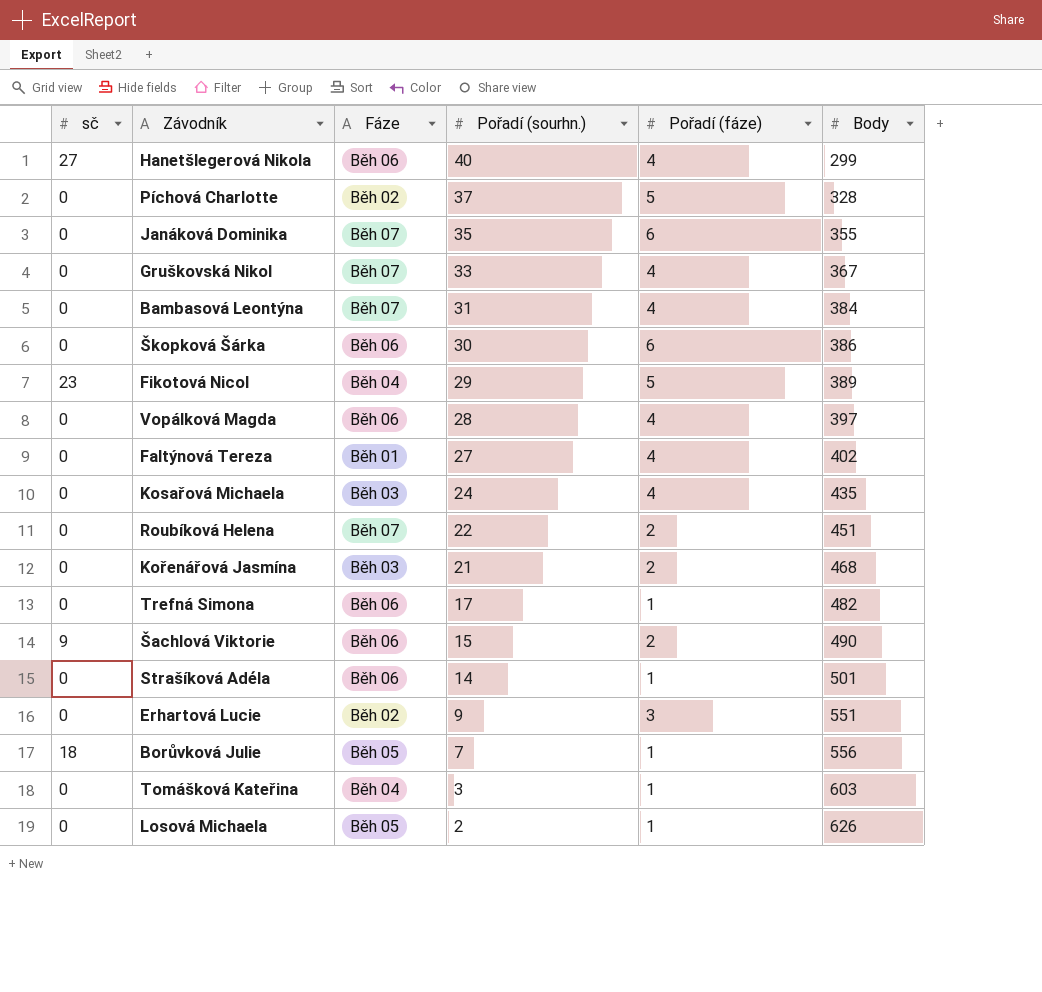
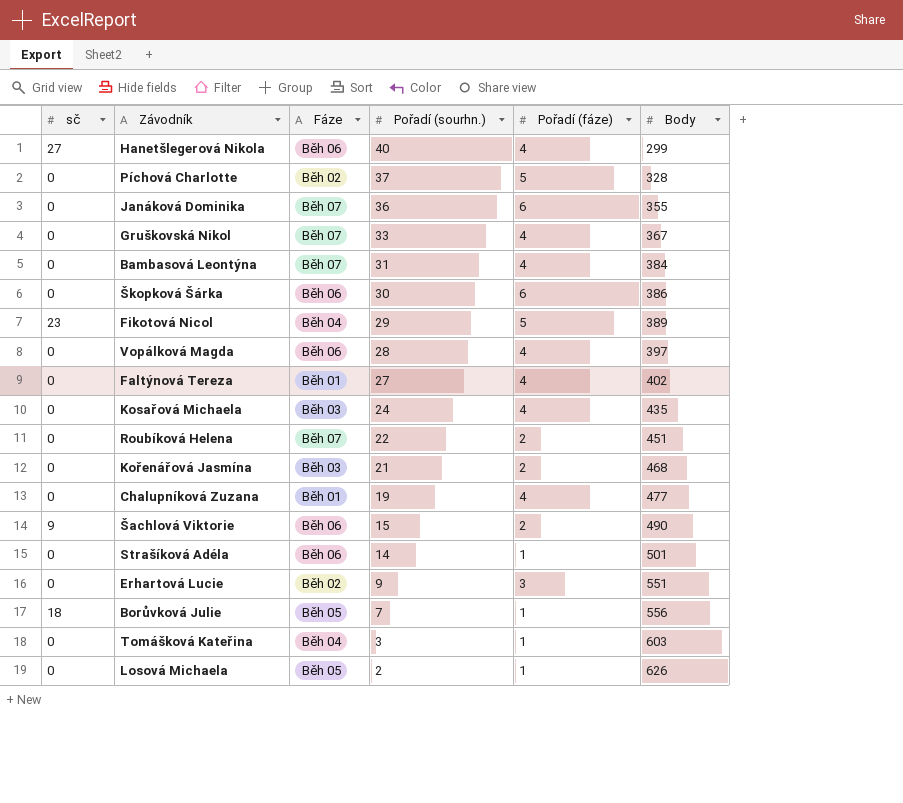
row Trefná Simona: 0 | Běh 06 | 17 | 1 | 482 -> none
Janáková Dominika | Pořadí (sourhn.): 35 -> 36
row Chalupníková Zuzana: none -> 0 | Běh 01 | 19 | 4 | 477

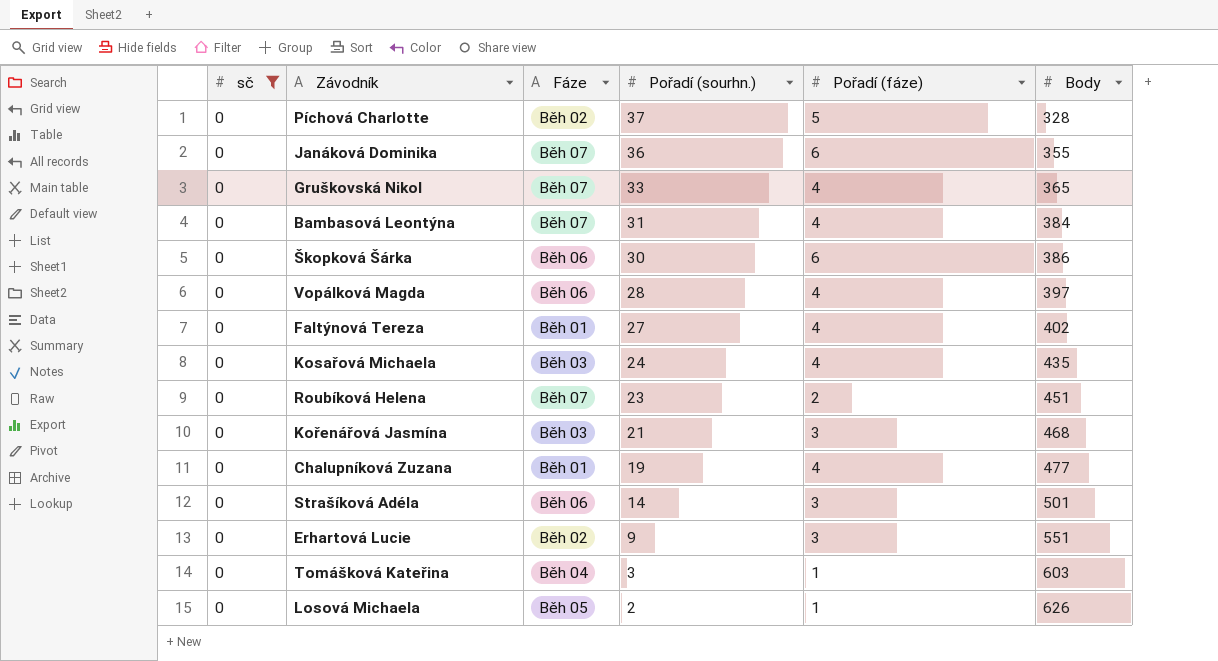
filter: none -> sč = 0
Gruškovská Nikol | Body: 367 -> 365
Roubíková Helena | Pořadí (sourhn.): 22 -> 23
Kořenářová Jasmína | Pořadí (fáze): 2 -> 3
Strašíková Adéla | Pořadí (fáze): 1 -> 3

